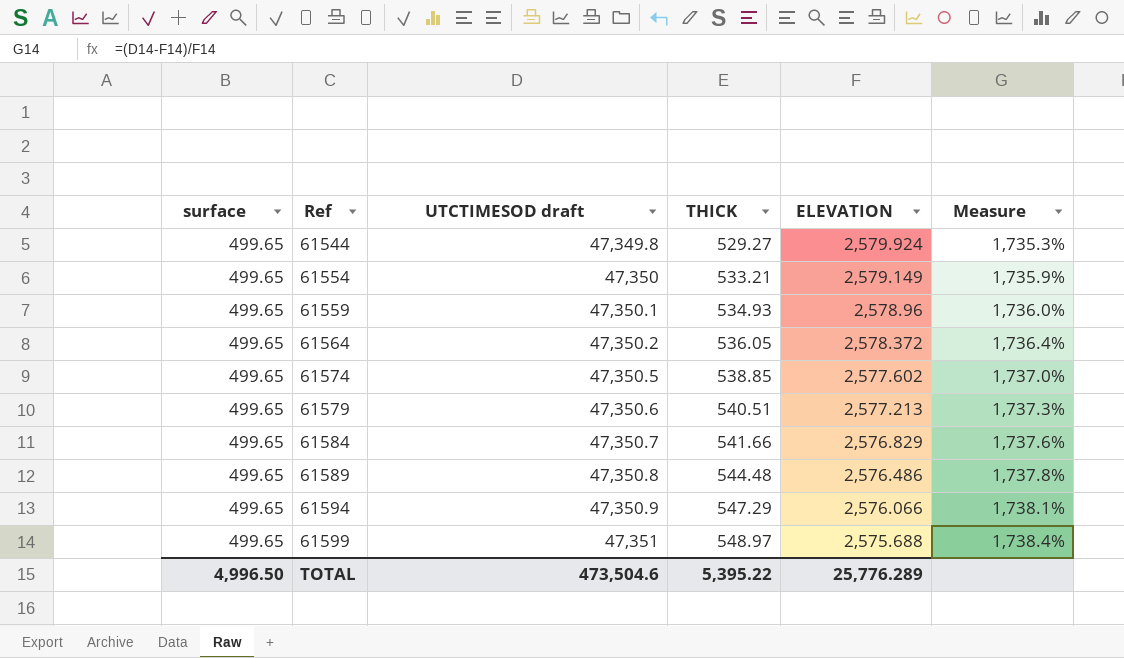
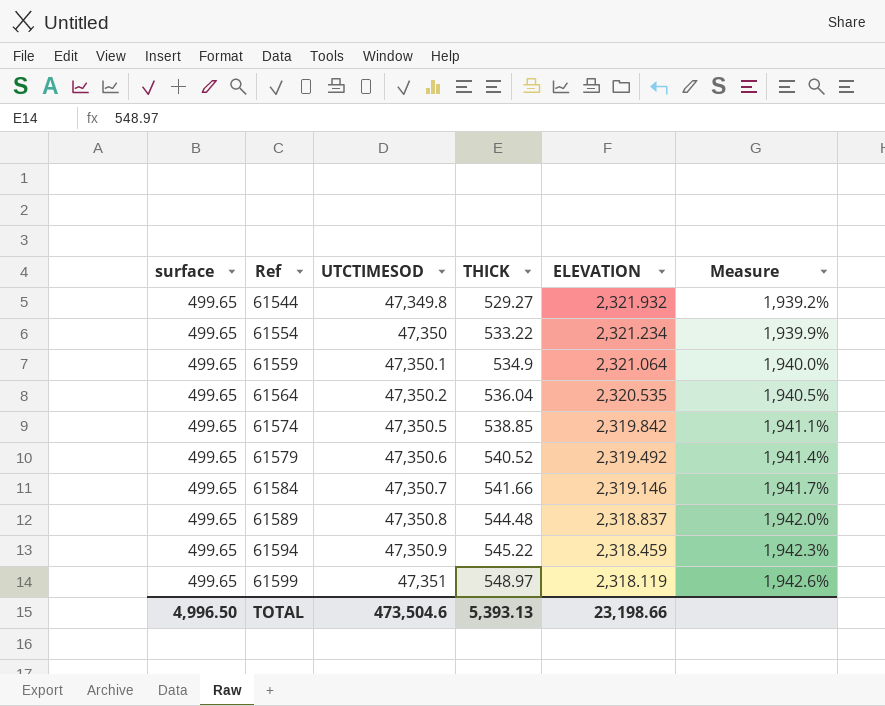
column name: UTCTIMESOD draft -> UTCTIMESOD
61544 | ELEVATION: 2,579.924 -> 2,321.932
61544 | Measure: 1,735.3% -> 1,939.2%
61554 | THICK: 533.21 -> 533.22
61554 | ELEVATION: 2,579.149 -> 2,321.234
61554 | Measure: 1,735.9% -> 1,939.9%
61559 | THICK: 534.93 -> 534.9
61559 | ELEVATION: 2,578.96 -> 2,321.064
61559 | Measure: 1,736.0% -> 1,940.0%
61564 | THICK: 536.05 -> 536.04
61564 | ELEVATION: 2,578.372 -> 2,320.535
61564 | Measure: 1,736.4% -> 1,940.5%
61574 | ELEVATION: 2,577.602 -> 2,319.842
61574 | Measure: 1,737.0% -> 1,941.1%
61579 | THICK: 540.51 -> 540.52
61579 | ELEVATION: 2,577.213 -> 2,319.492
61579 | Measure: 1,737.3% -> 1,941.4%
61584 | ELEVATION: 2,576.829 -> 2,319.146
61584 | Measure: 1,737.6% -> 1,941.7%
61589 | ELEVATION: 2,576.486 -> 2,318.837
61589 | Measure: 1,737.8% -> 1,942.0%
61594 | THICK: 547.29 -> 545.22
61594 | ELEVATION: 2,576.066 -> 2,318.459
61594 | Measure: 1,738.1% -> 1,942.3%
61599 | ELEVATION: 2,575.688 -> 2,318.119
61599 | Measure: 1,738.4% -> 1,942.6%
TOTAL | THICK: 5,395.22 -> 5,393.13
TOTAL | ELEVATION: 25,776.289 -> 23,198.66

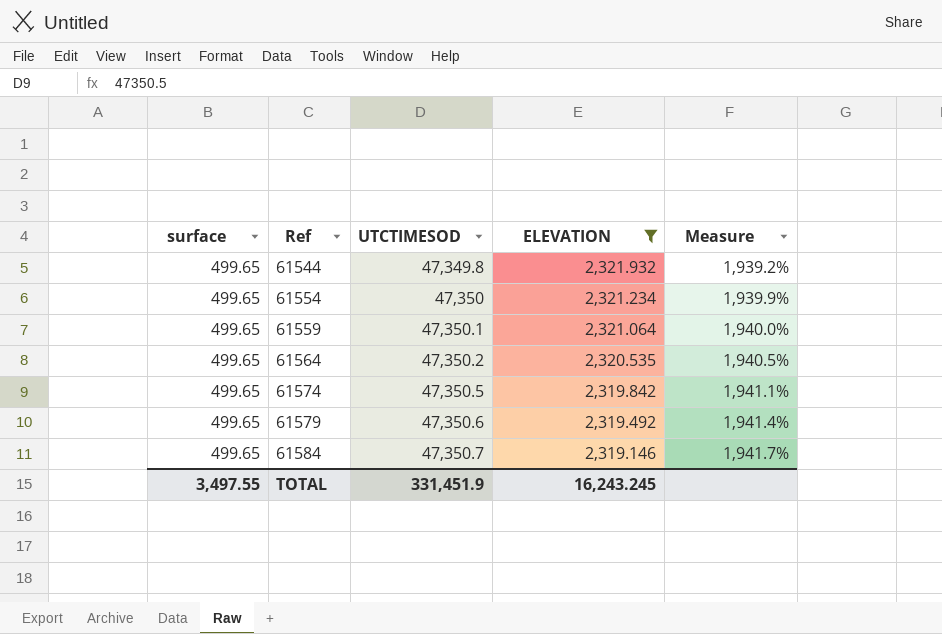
filter: none -> ELEVATION >= 2,319.146
column THICK | position: 4 -> none
TOTAL | surface: 4,996.50 -> 3,497.55
TOTAL | UTCTIMESOD: 473,504.6 -> 331,451.9
TOTAL | ELEVATION: 23,198.66 -> 16,243.245

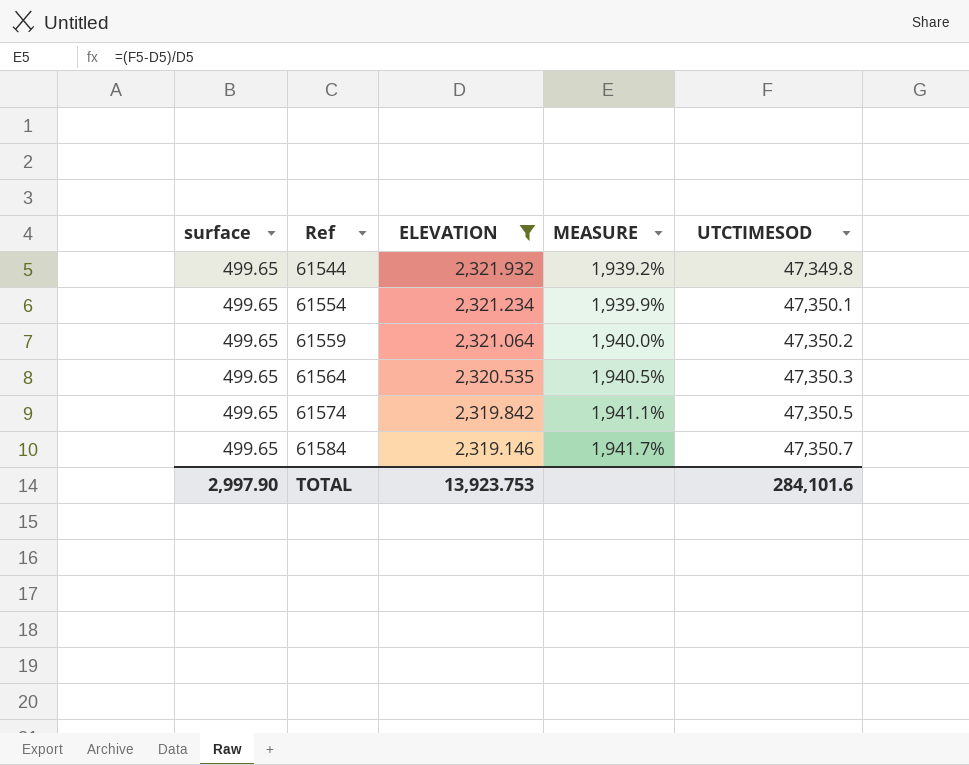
column name: Measure -> MEASURE
column UTCTIMESOD | position: 3 -> 5
row 61579: 499.65 | 47,350.6 | 2,319.492 | 1,941.4% -> none
61554 | UTCTIMESOD: 47,350 -> 47,350.1
61559 | UTCTIMESOD: 47,350.1 -> 47,350.2
61564 | UTCTIMESOD: 47,350.2 -> 47,350.3
TOTAL | surface: 3,497.55 -> 2,997.90
TOTAL | ELEVATION: 16,243.245 -> 13,923.753
TOTAL | UTCTIMESOD: 331,451.9 -> 284,101.6

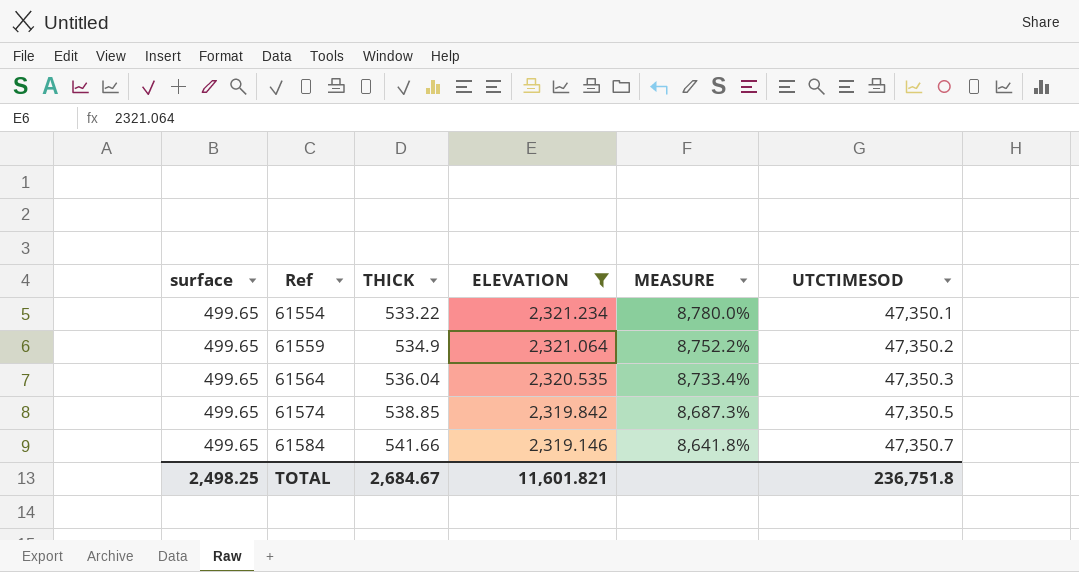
column THICK | position: none -> 3
column MEASURE | formula: ([UTCTIMESOD] - [ELEVATION]) / [ELEVATION] -> ([UTCTIMESOD] - [THICK]) / [THICK]
row 61544: 499.65 | 2,321.932 | 1,939.2% | 47,349.8 -> none
TOTAL | surface: 2,997.90 -> 2,498.25
TOTAL | ELEVATION: 13,923.753 -> 11,601.821
TOTAL | UTCTIMESOD: 284,101.6 -> 236,751.8

